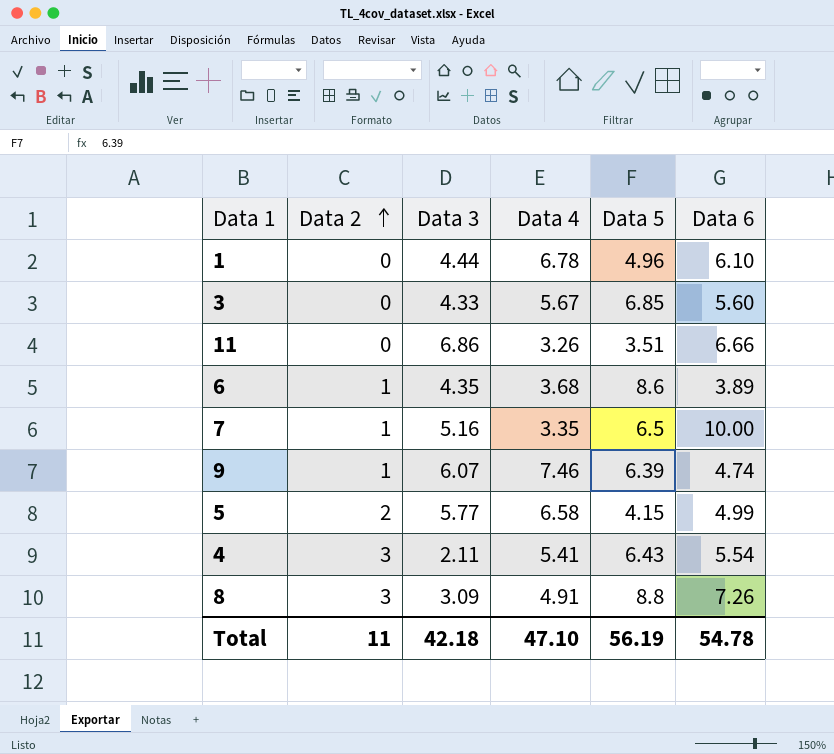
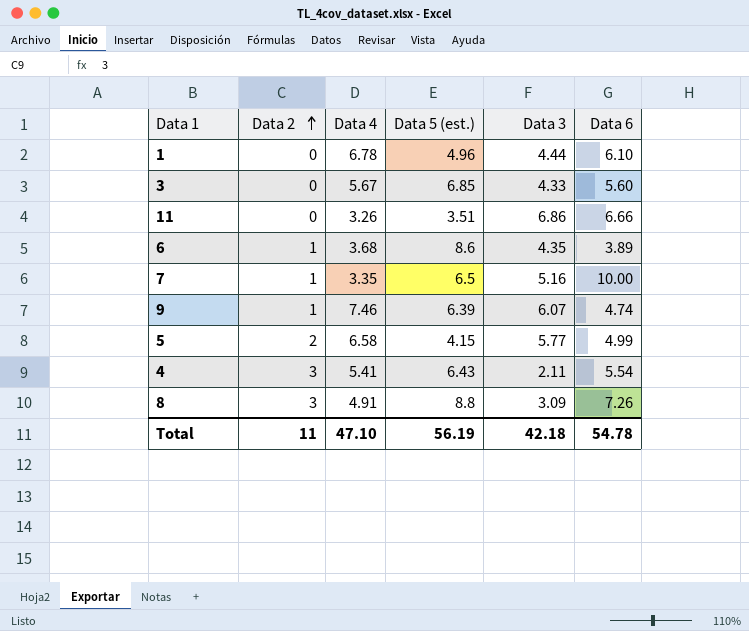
column name: Data 5 -> Data 5 (est.)
column Data 3 | position: 3 -> 5

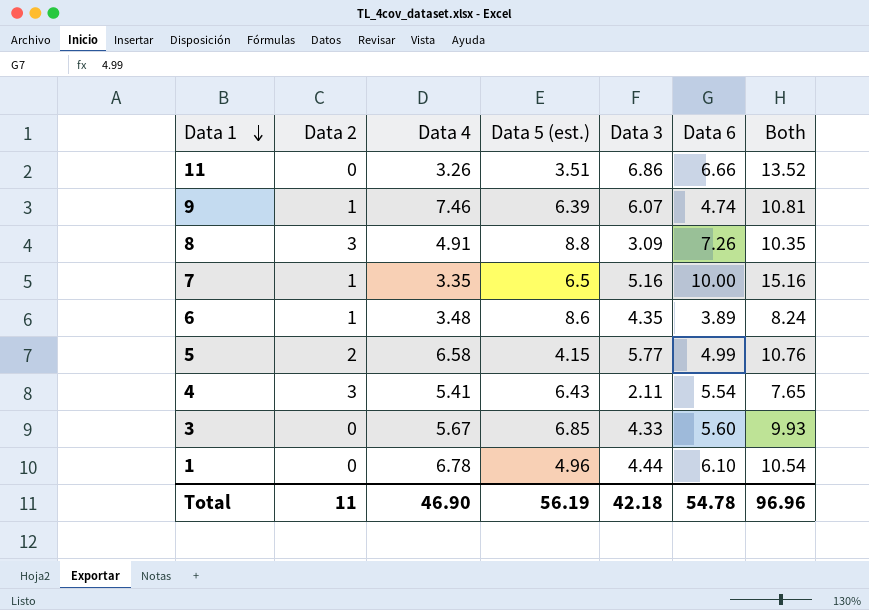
row order: Data 2 ascending -> Data 1 descending
column Both | formula: none -> [Data 3] + [Data 6]
6 | Data 4: 3.68 -> 3.48
Total | Data 4: 47.10 -> 46.90

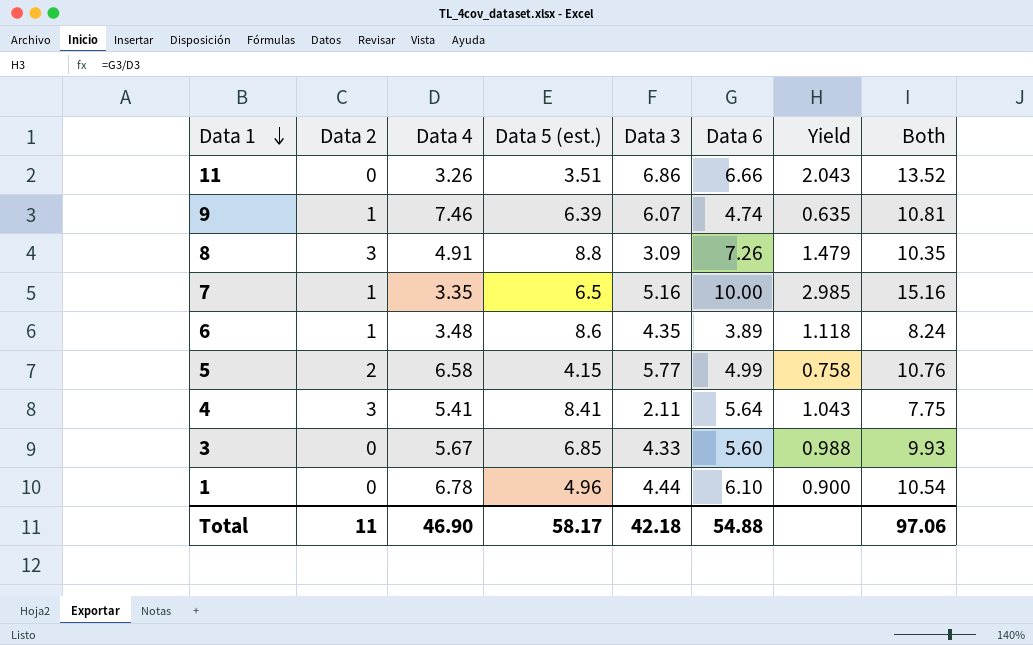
column Yield | formula: none -> [Data 6] / [Data 4]
4 | Data 5 (est.): 6.43 -> 8.41
4 | Data 6: 5.54 -> 5.64
4 | Both: 7.65 -> 7.75
Total | Data 5 (est.): 56.19 -> 58.17
Total | Data 6: 54.78 -> 54.88
Total | Both: 96.96 -> 97.06

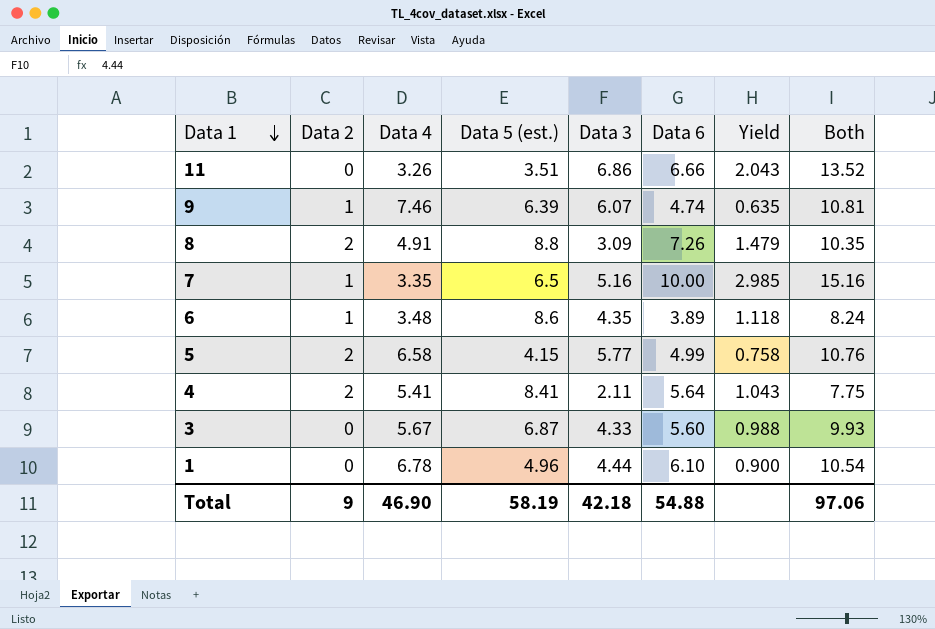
8 | Data 2: 3 -> 2
4 | Data 2: 3 -> 2
3 | Data 5 (est.): 6.85 -> 6.87
Total | Data 2: 11 -> 9
Total | Data 5 (est.): 58.17 -> 58.19

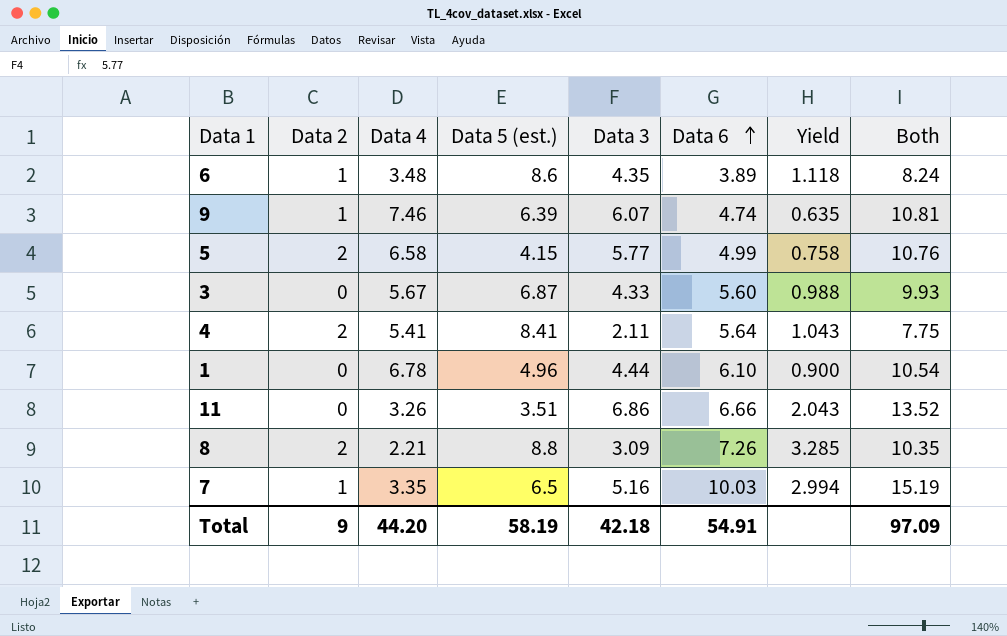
row order: Data 1 descending -> Data 6 ascending
8 | Data 4: 4.91 -> 2.21
8 | Yield: 1.479 -> 3.285
7 | Data 6: 10.00 -> 10.03
7 | Yield: 2.985 -> 2.994
7 | Both: 15.16 -> 15.19
Total | Data 4: 46.90 -> 44.20
Total | Data 6: 54.88 -> 54.91
Total | Both: 97.06 -> 97.09

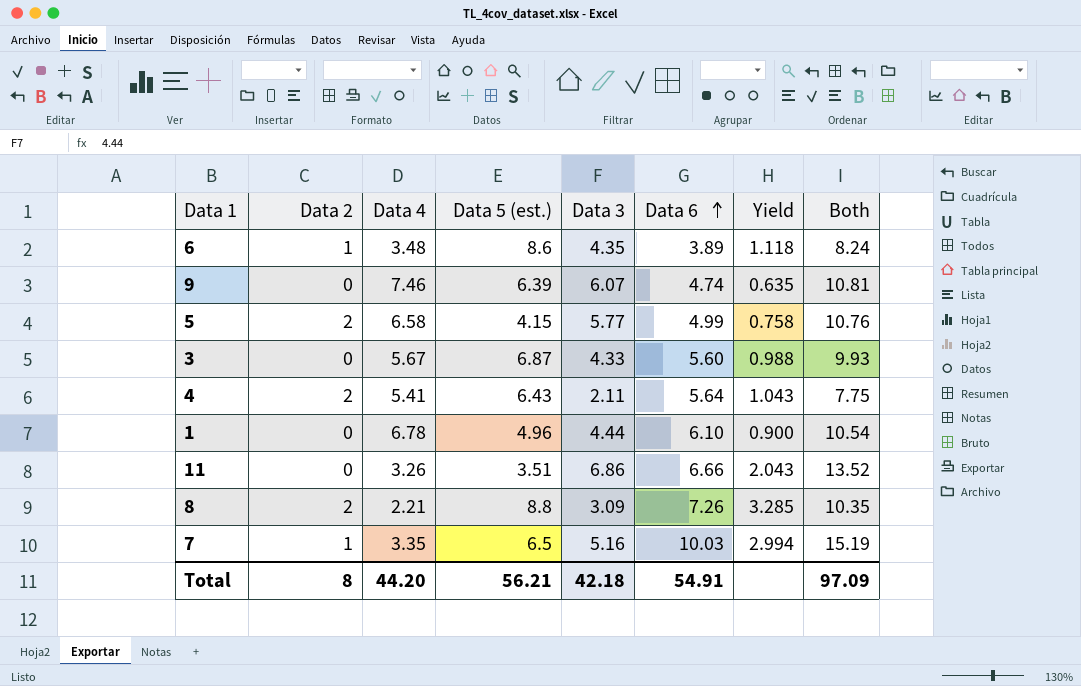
9 | Data 2: 1 -> 0
4 | Data 5 (est.): 8.41 -> 6.43
Total | Data 2: 9 -> 8
Total | Data 5 (est.): 58.19 -> 56.21

